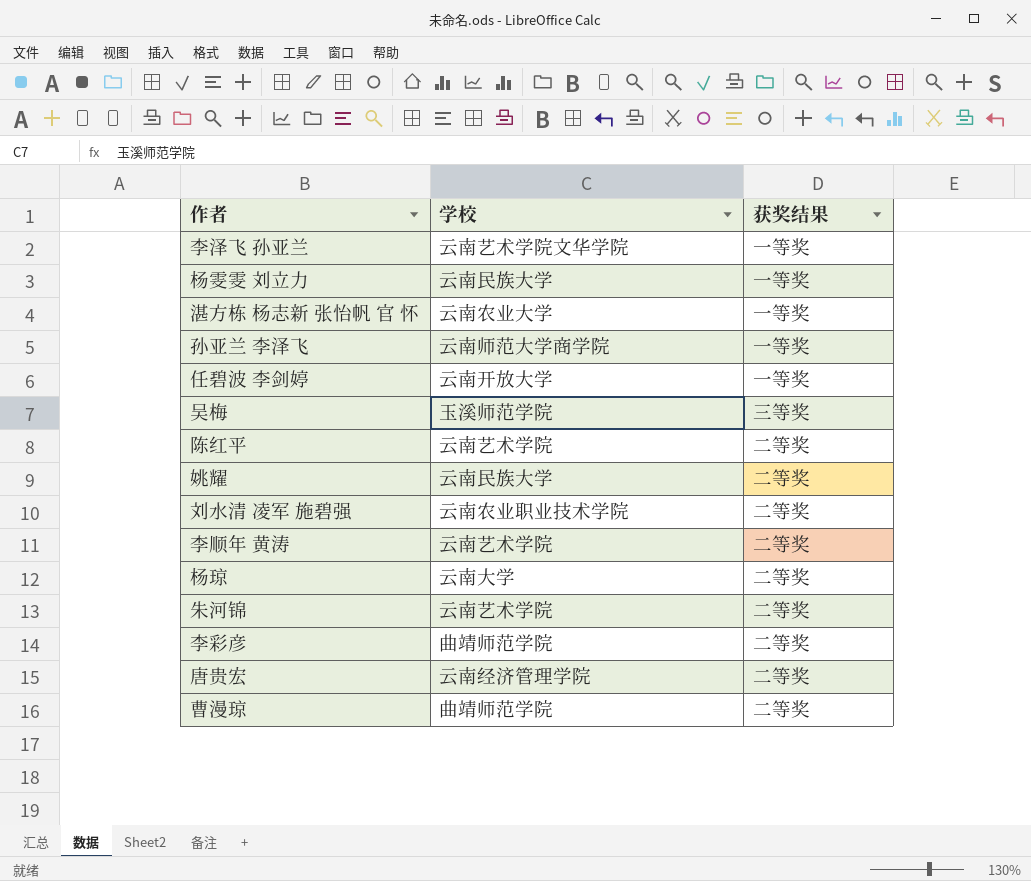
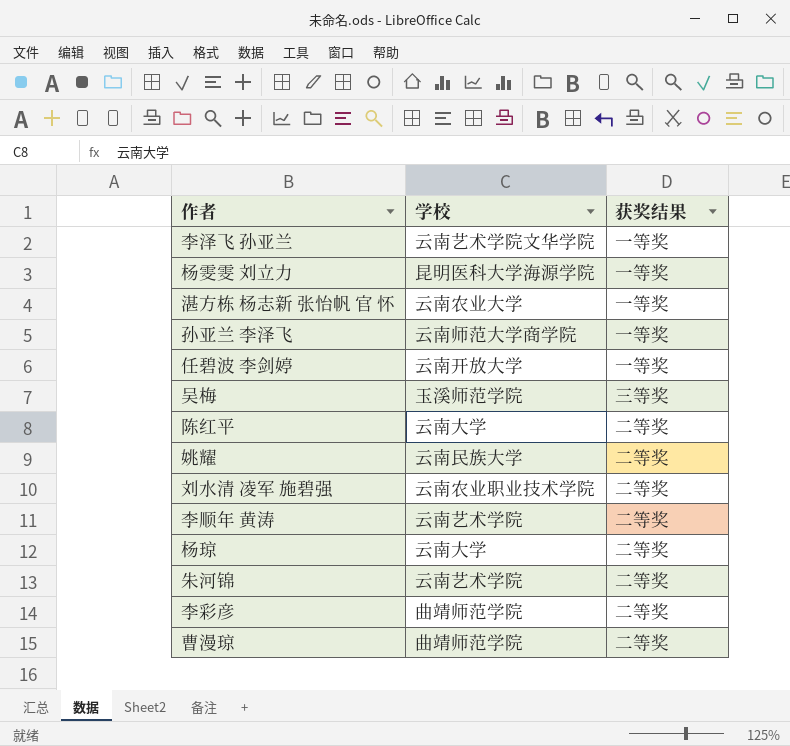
row 唐贵宏: 云南经济管理学院 | 二等奖 -> none
杨雯雯 刘立力 | 学校: 云南民族大学 -> 昆明医科大学海源学院
陈红平 | 学校: 云南艺术学院 -> 云南大学

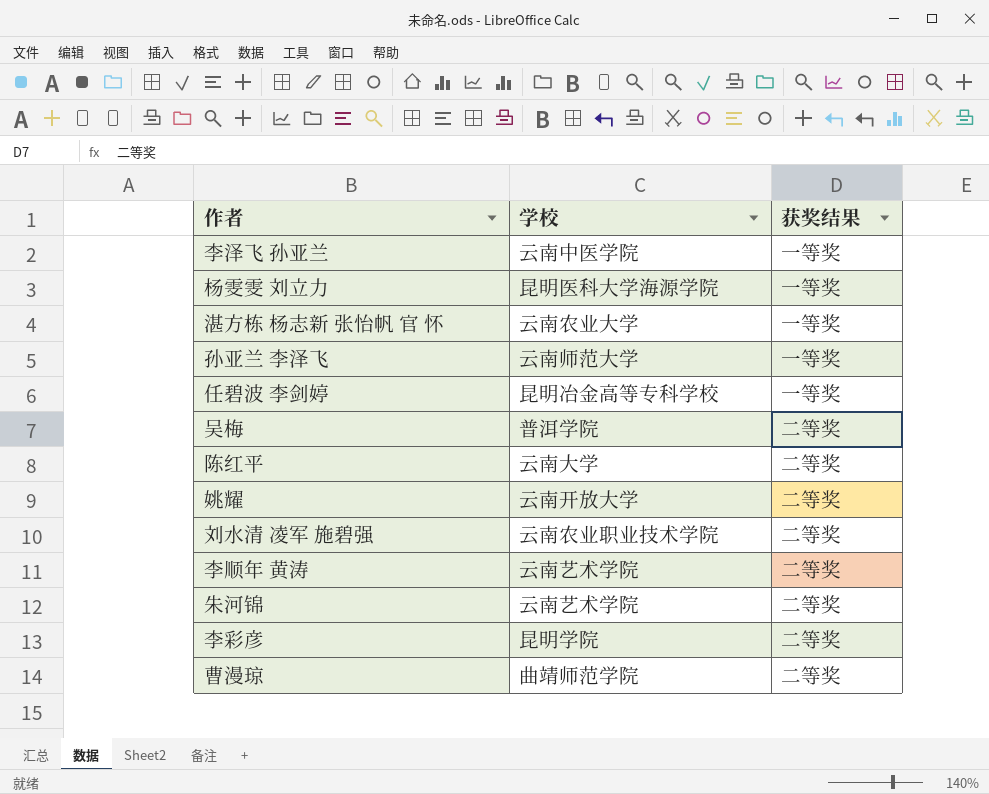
row 杨琼: 云南大学 | 二等奖 -> none
李泽飞 孙亚兰 | 学校: 云南艺术学院文华学院 -> 云南中医学院
孙亚兰 李泽飞 | 学校: 云南师范大学商学院 -> 云南师范大学
任碧波 李剑婷 | 学校: 云南开放大学 -> 昆明冶金高等专科学校
吴梅 | 学校: 玉溪师范学院 -> 普洱学院
吴梅 | 获奖结果: 三等奖 -> 二等奖
姚耀 | 学校: 云南民族大学 -> 云南开放大学
李彩彦 | 学校: 曲靖师范学院 -> 昆明学院

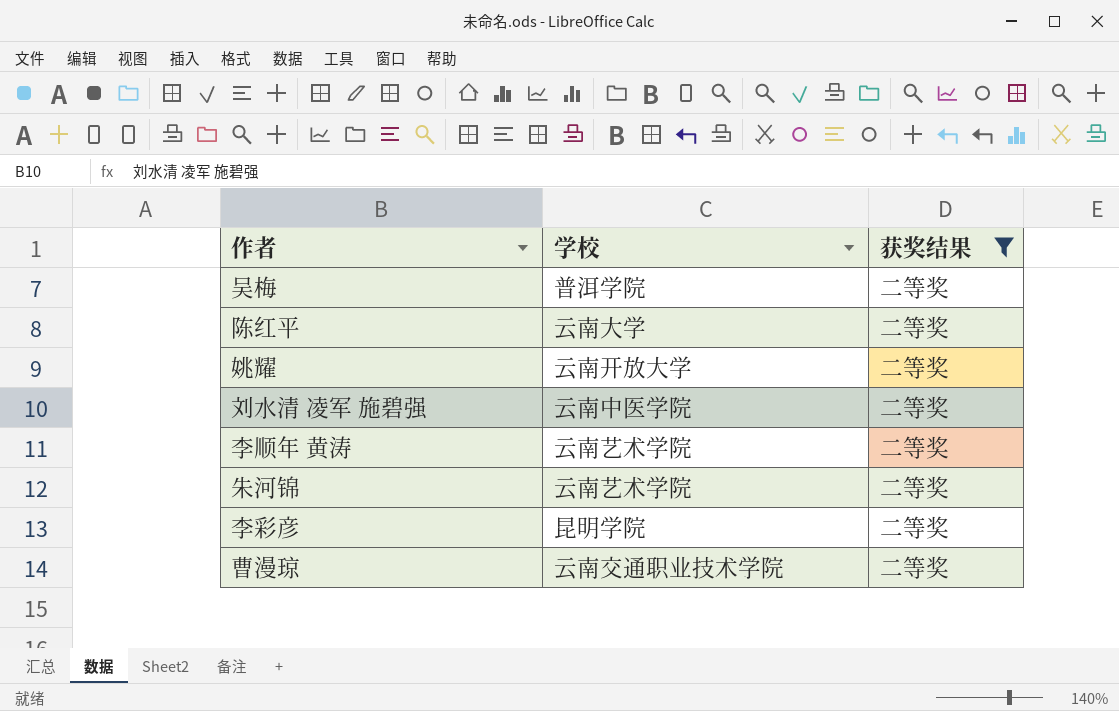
filter: none -> 获奖结果 = 二等奖
刘水清 凌军 施碧强 | 学校: 云南农业职业技术学院 -> 云南中医学院
曹漫琼 | 学校: 曲靖师范学院 -> 云南交通职业技术学院

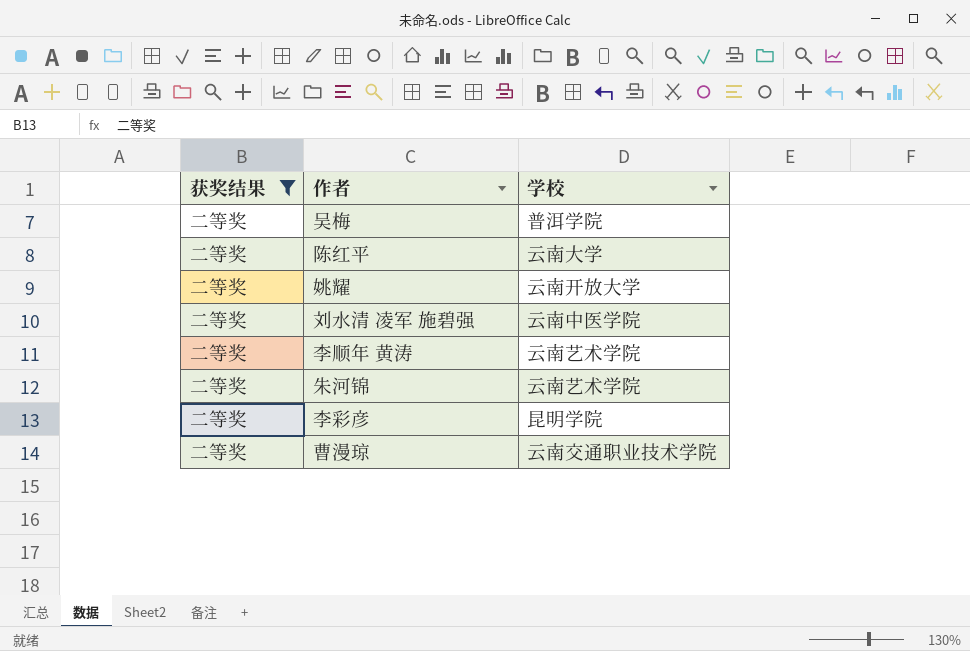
column 获奖结果 | position: 3 -> 1

